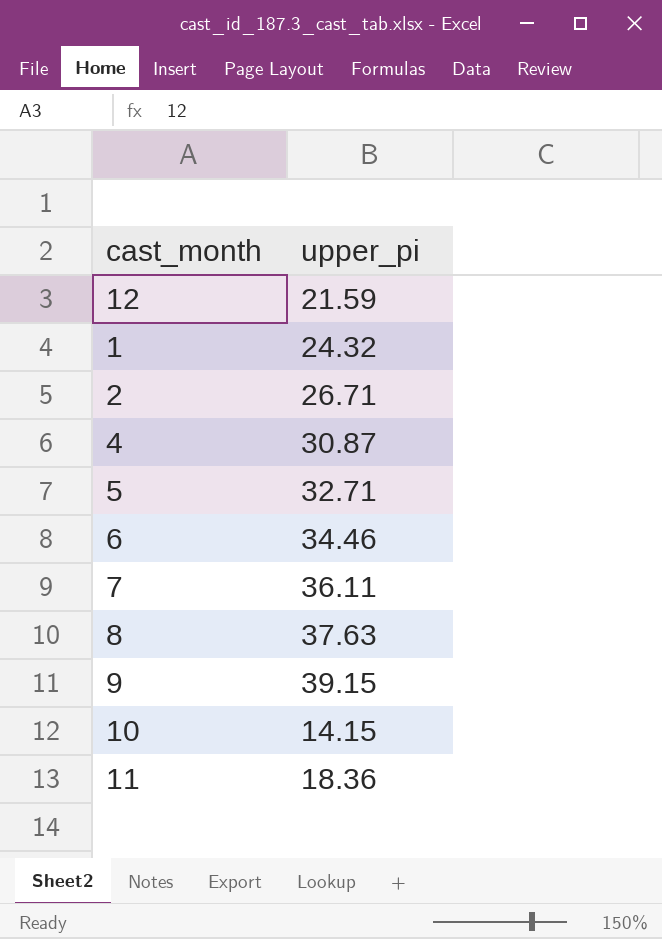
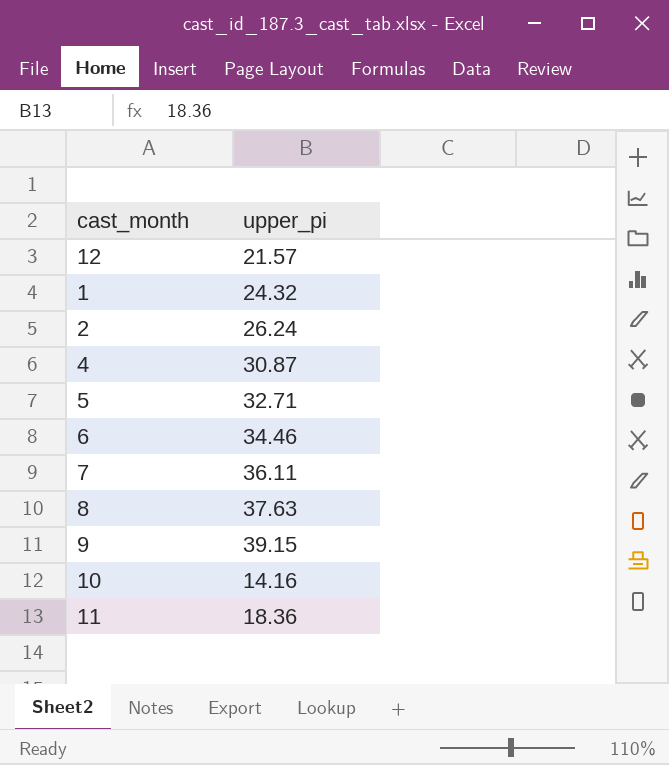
12 | upper_pi: 21.59 -> 21.57
2 | upper_pi: 26.71 -> 26.24
10 | upper_pi: 14.15 -> 14.16

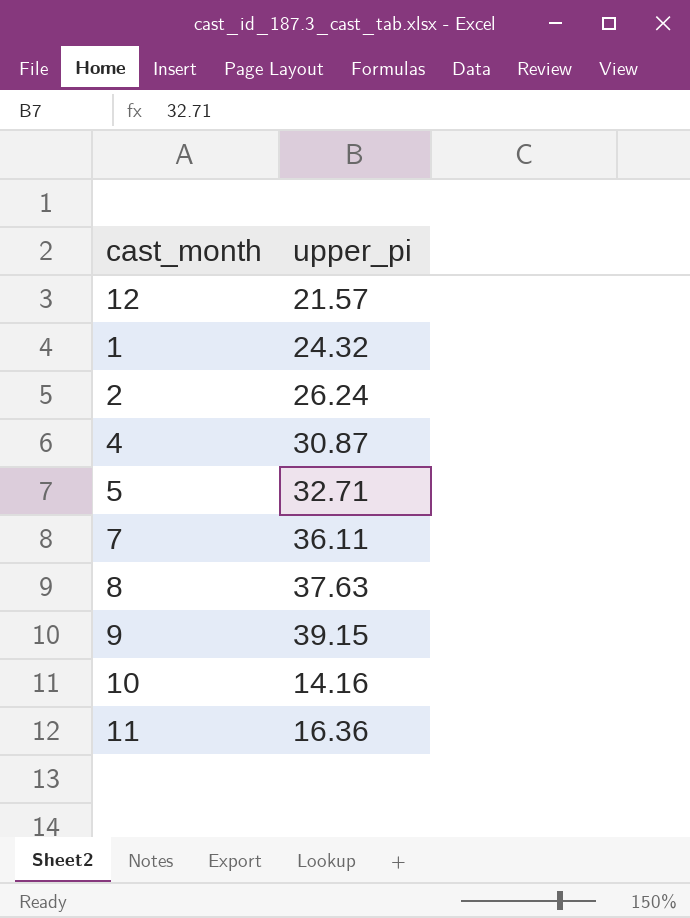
row 6: 34.46 -> none
11 | upper_pi: 18.36 -> 16.36

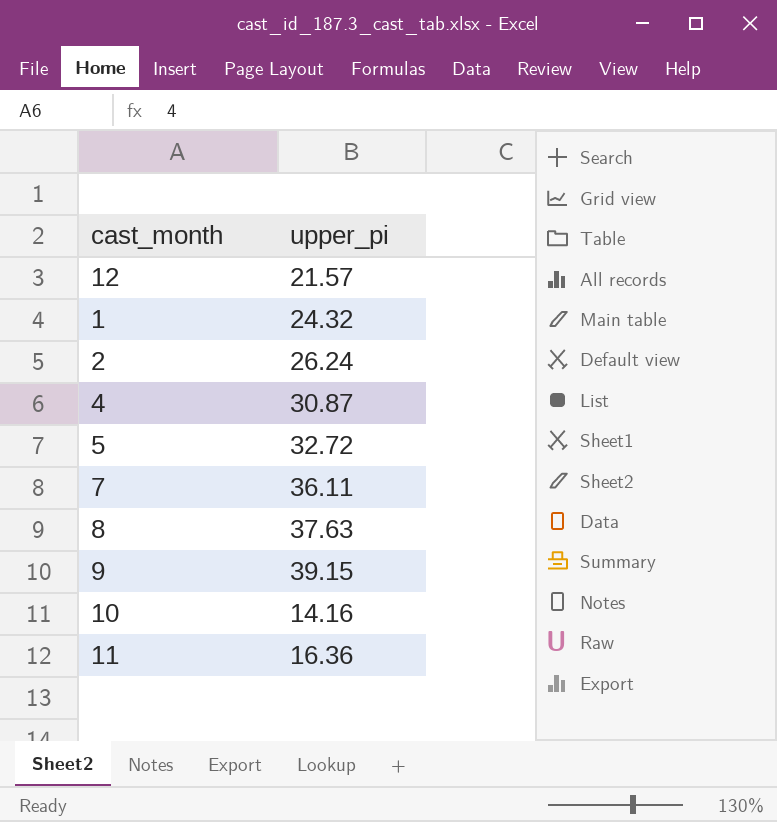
5 | upper_pi: 32.71 -> 32.72

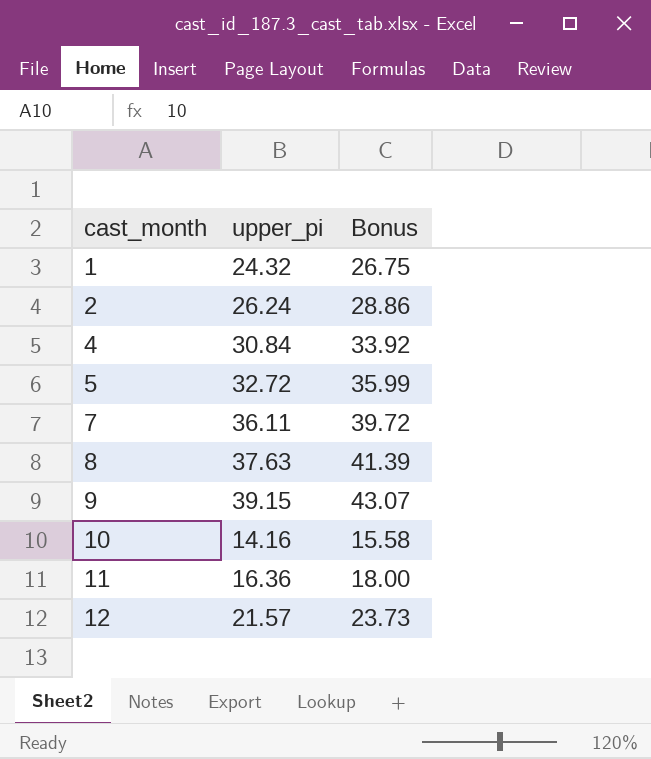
row order: none -> cast_month ascending
column Bonus | formula: none -> [upper_pi] * 1.1
4 | upper_pi: 30.87 -> 30.84

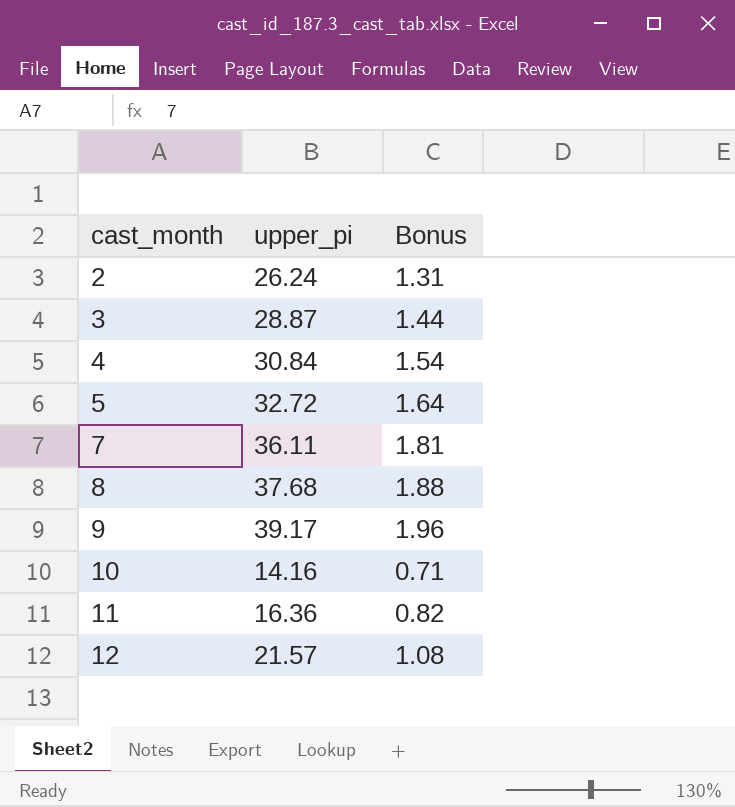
column Bonus | formula: [upper_pi] * 1.1 -> [upper_pi] * 0.05
row 1: 24.32 | 26.75 -> none
row 3: none -> 28.87 | 1.44
8 | upper_pi: 37.63 -> 37.68
9 | upper_pi: 39.15 -> 39.17

